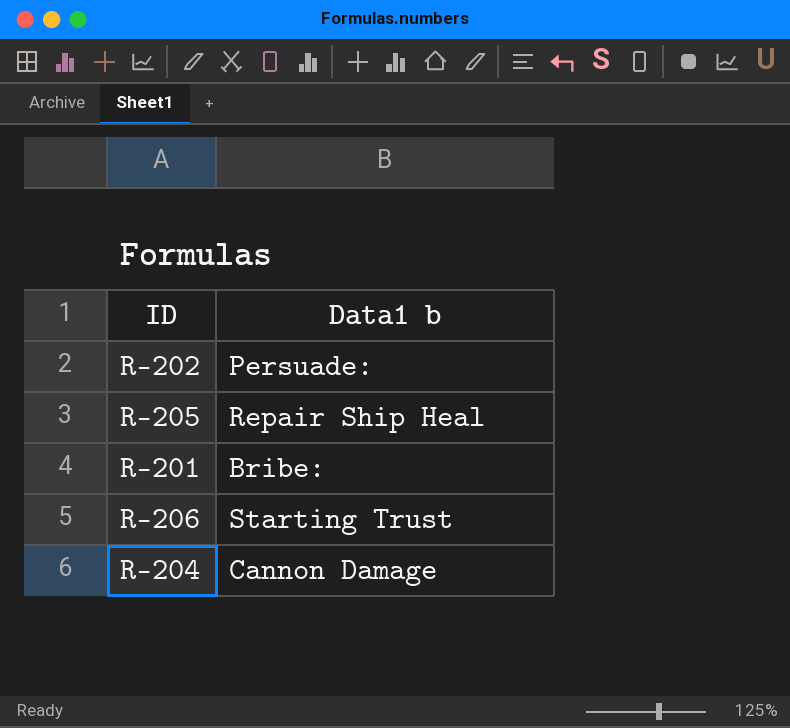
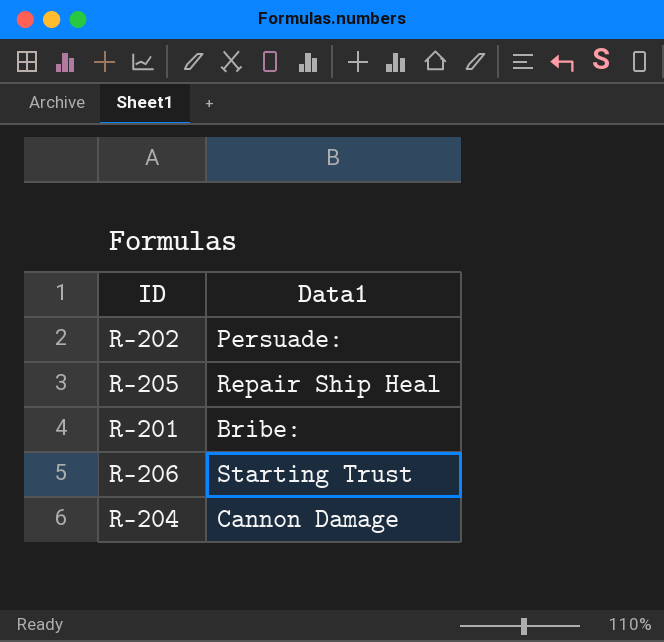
column name: Data1 b -> Data1

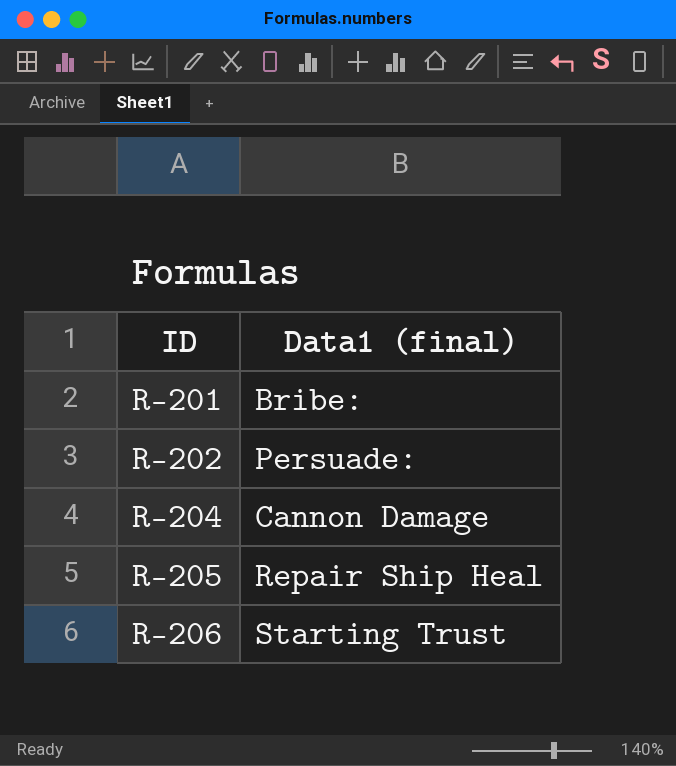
row order: none -> ID ascending
column name: Data1 -> Data1 (final)

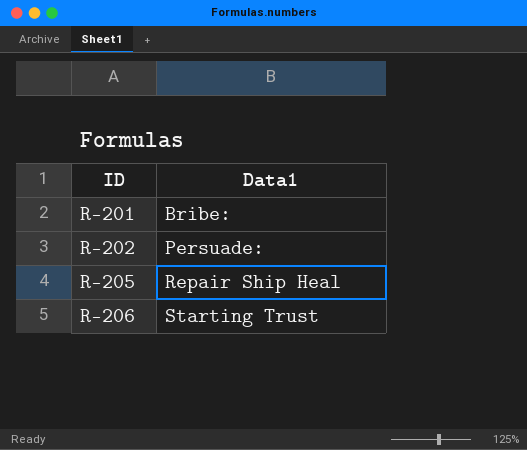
column name: Data1 (final) -> Data1
row R-204: Cannon Damage -> none

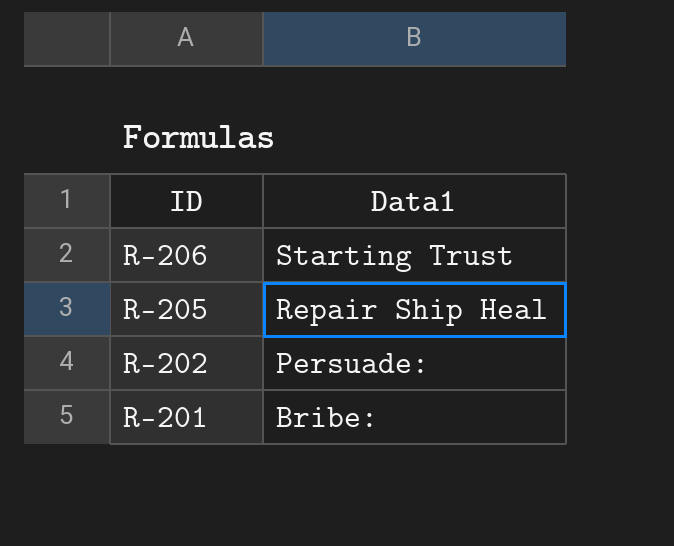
row order: ID ascending -> ID descending

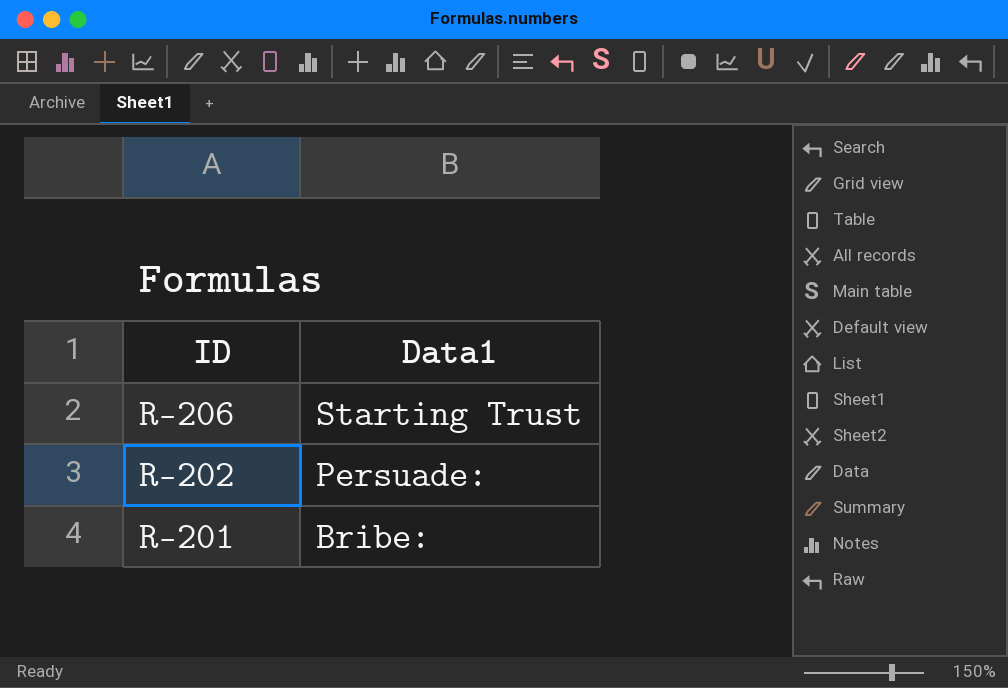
row R-205: Repair Ship Heal -> none

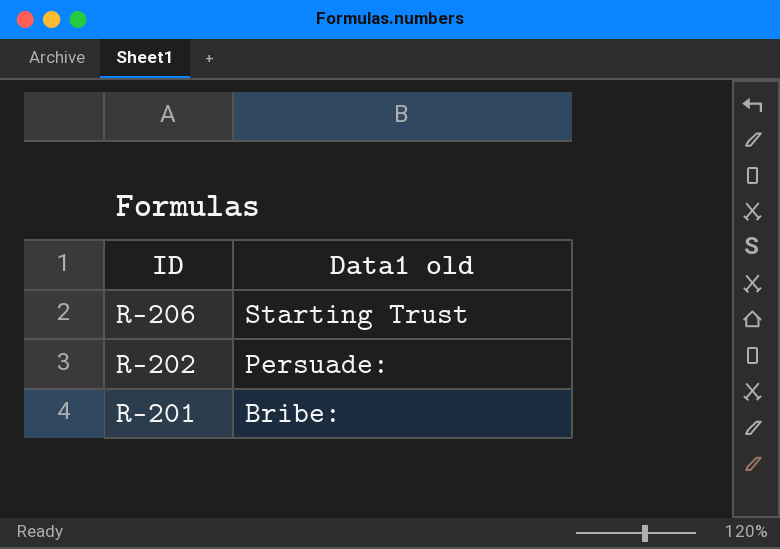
column name: Data1 -> Data1 old

